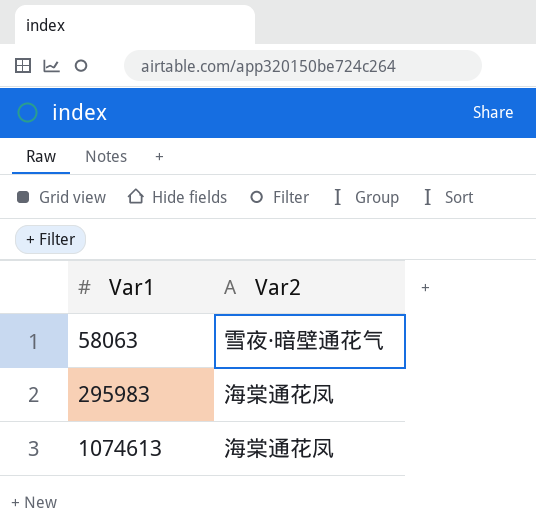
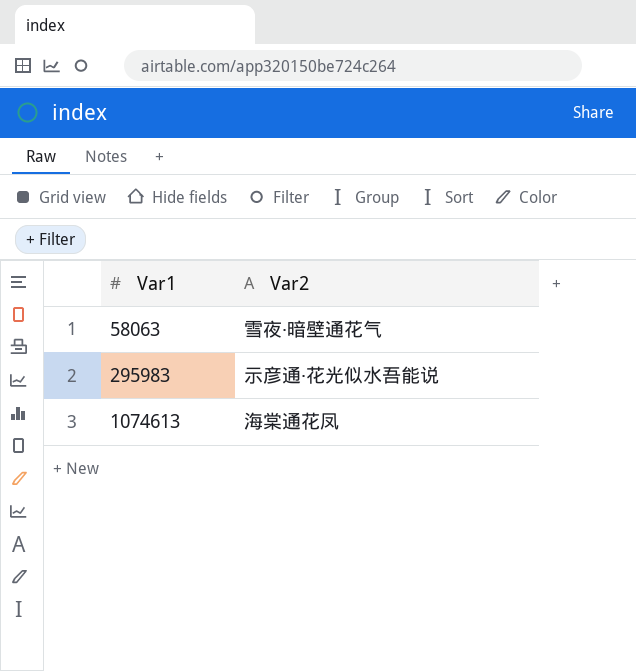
295983 | Var2: 海棠通花凤 -> 示彦通·花光似水吾能说

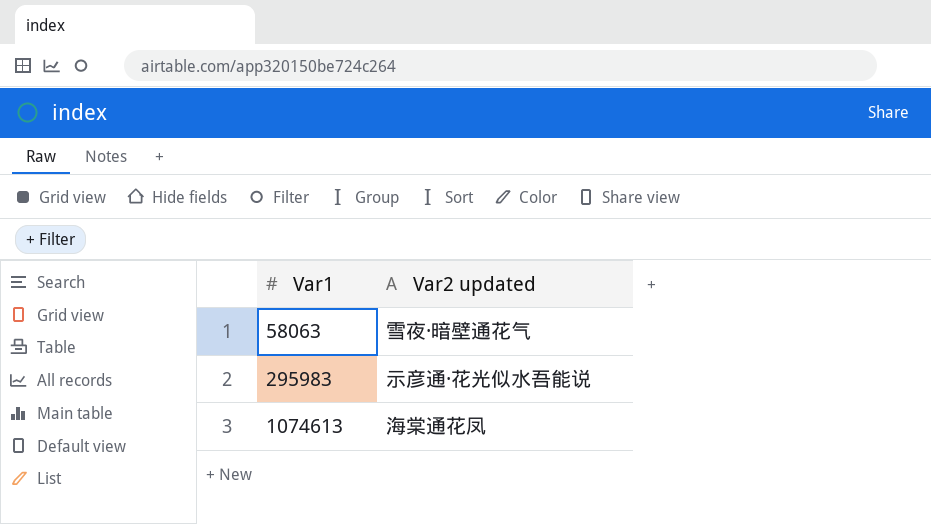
column name: Var2 -> Var2 updated

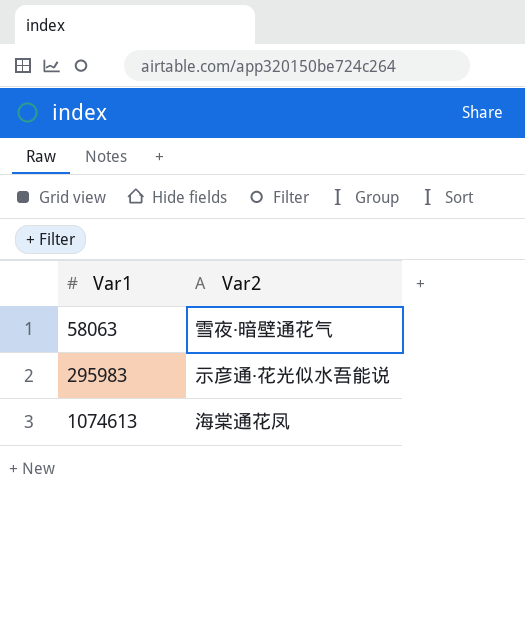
column name: Var2 updated -> Var2

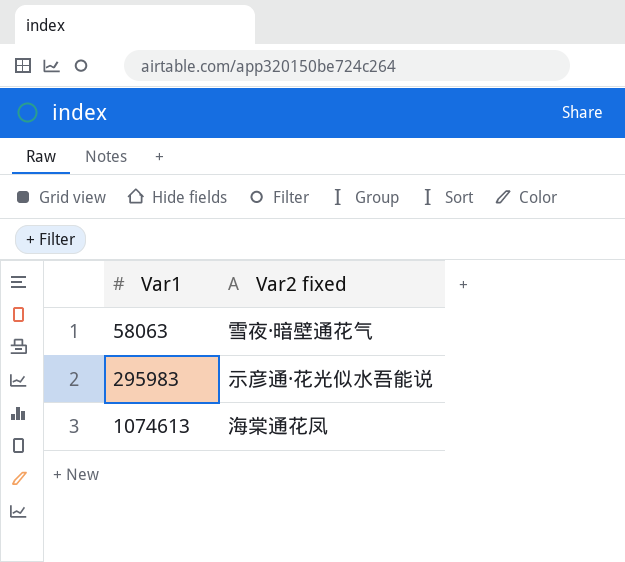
column name: Var2 -> Var2 fixed

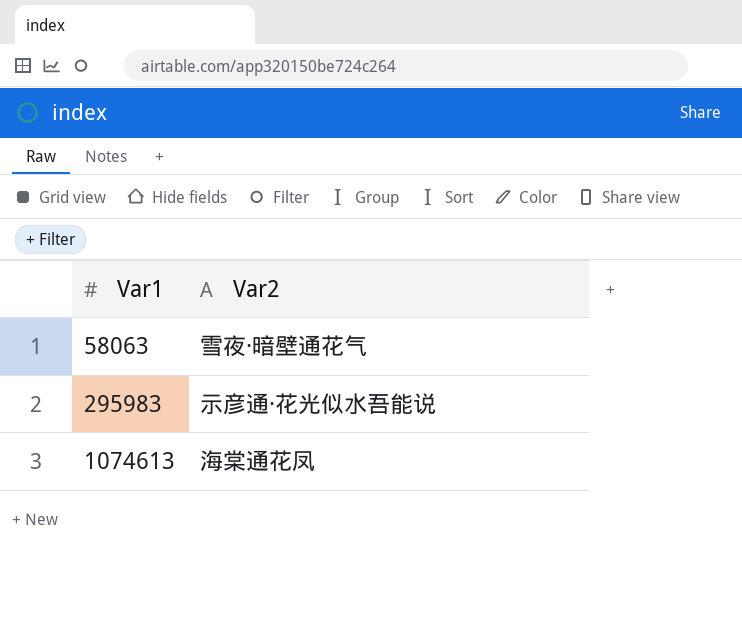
column name: Var2 fixed -> Var2

